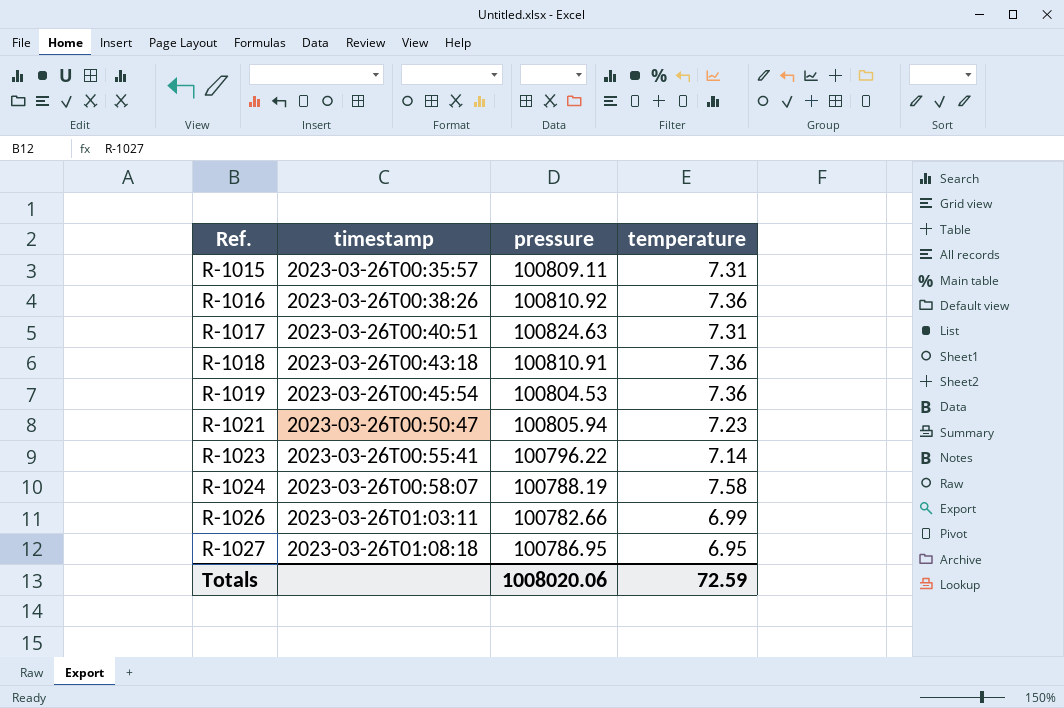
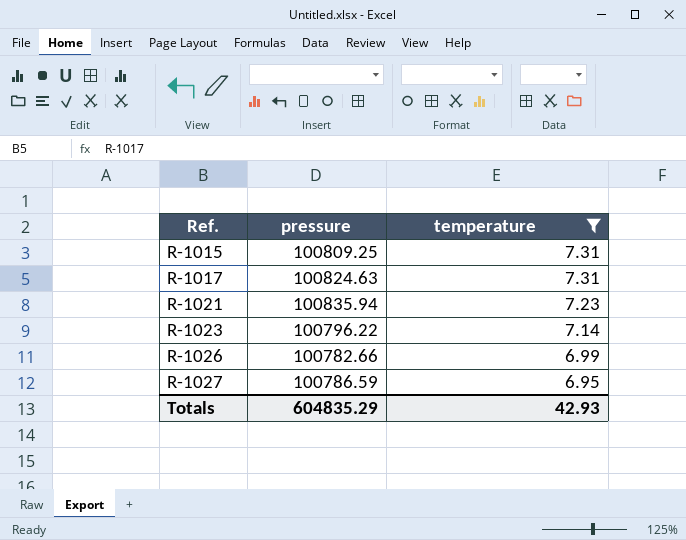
filter: none -> temperature <= 7.31
column timestamp | position: 2 -> none
R-1015 | pressure: 100809.11 -> 100809.25
R-1021 | pressure: 100805.94 -> 100835.94
R-1027 | pressure: 100786.95 -> 100786.59
Totals | pressure: 1008020.06 -> 604835.29
Totals | temperature: 72.59 -> 42.93

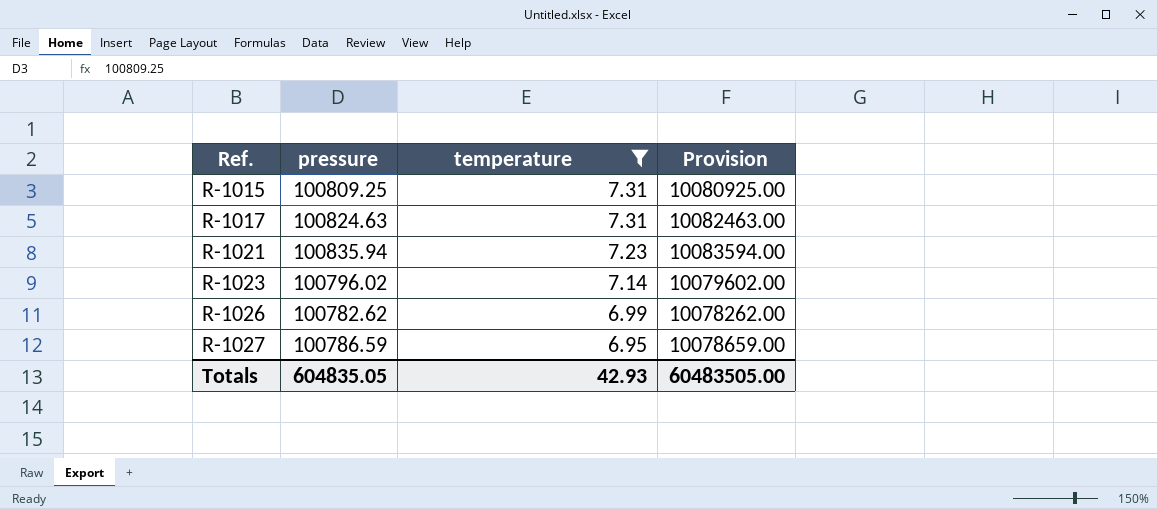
column Provision | formula: none -> [pressure] * 100
R-1023 | pressure: 100796.22 -> 100796.02
R-1026 | pressure: 100782.66 -> 100782.62
Totals | pressure: 604835.29 -> 604835.05

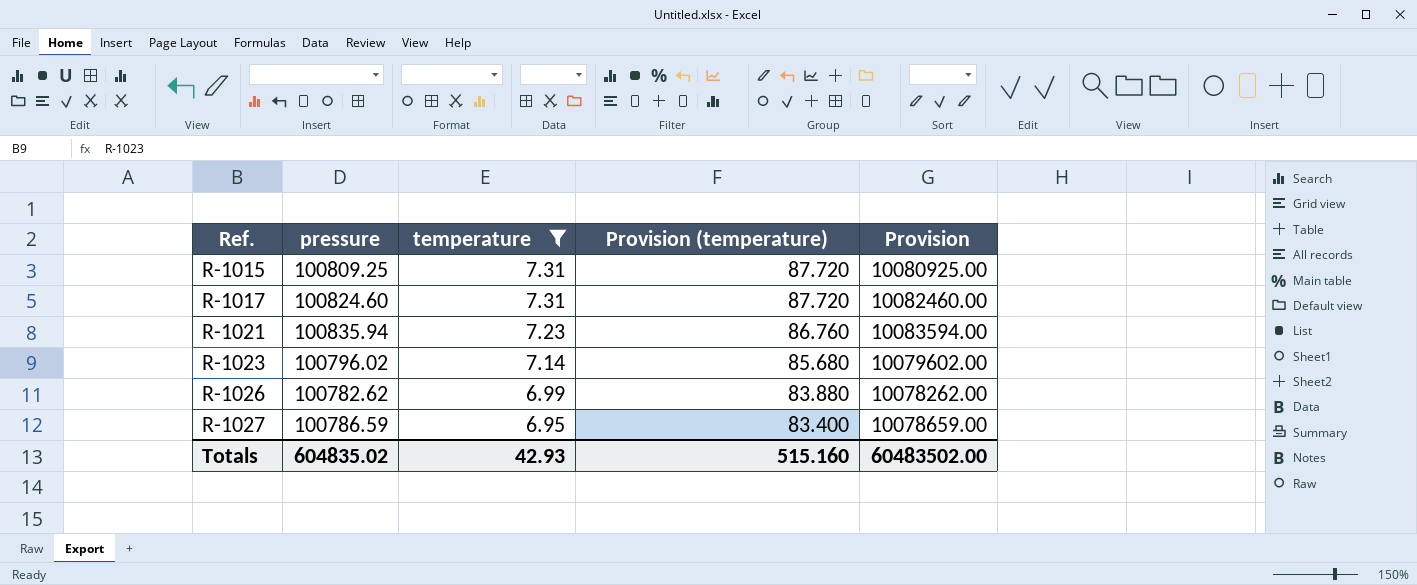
column Provision (temperature) | formula: none -> [temperature] * 12
R-1017 | pressure: 100824.63 -> 100824.60
R-1017 | Provision: 10082463.00 -> 10082460.00
Totals | pressure: 604835.05 -> 604835.02
Totals | Provision: 60483505.00 -> 60483502.00

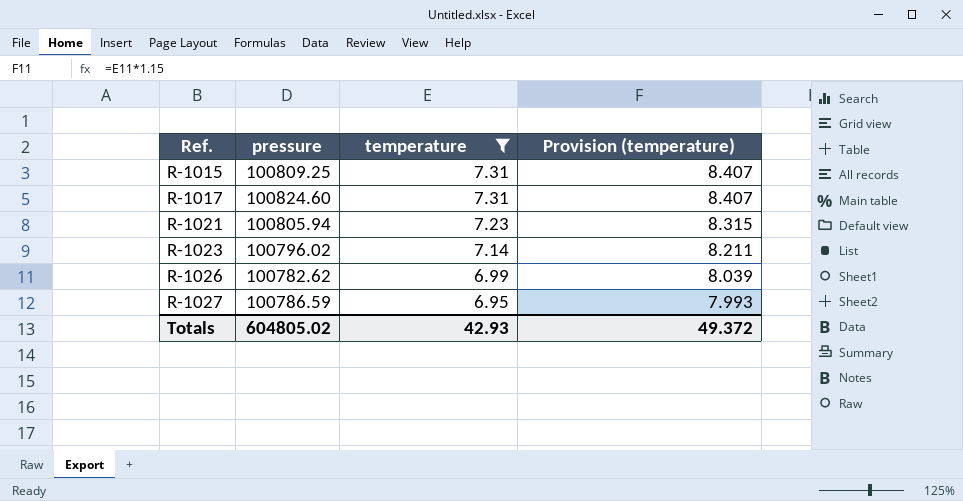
column Provision | formula: [pressure] * 100 -> none
column Provision (temperature) | formula: [temperature] * 12 -> [temperature] * 1.15
R-1021 | pressure: 100835.94 -> 100805.94
Totals | pressure: 604835.02 -> 604805.02
Totals | Provision (temperature): 515.160 -> 49.372

